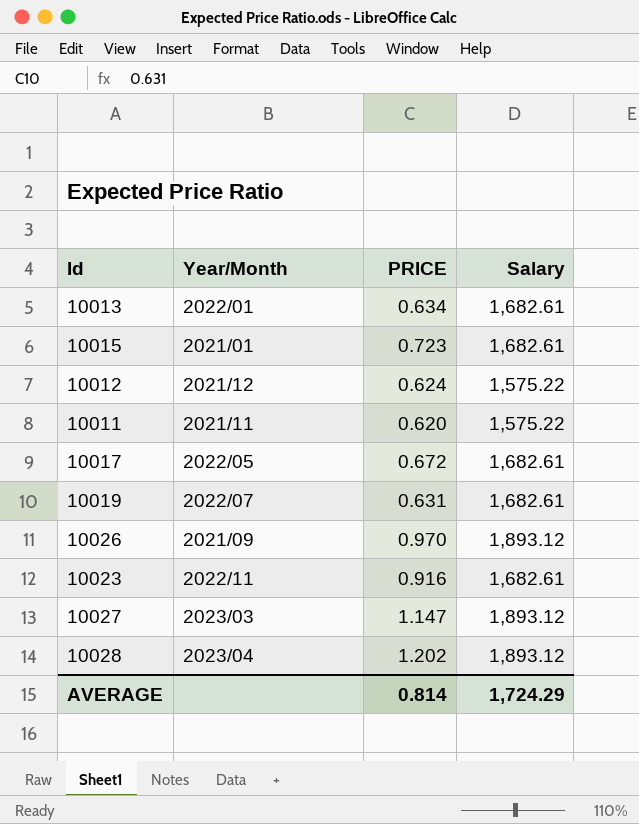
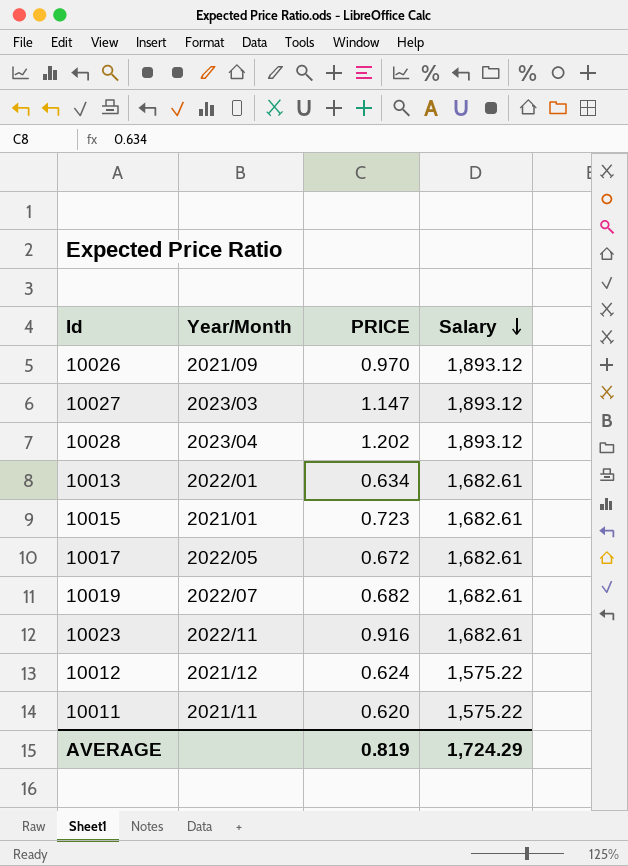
row order: none -> Salary descending
10019 | PRICE: 0.631 -> 0.682
AVERAGE | PRICE: 0.814 -> 0.819

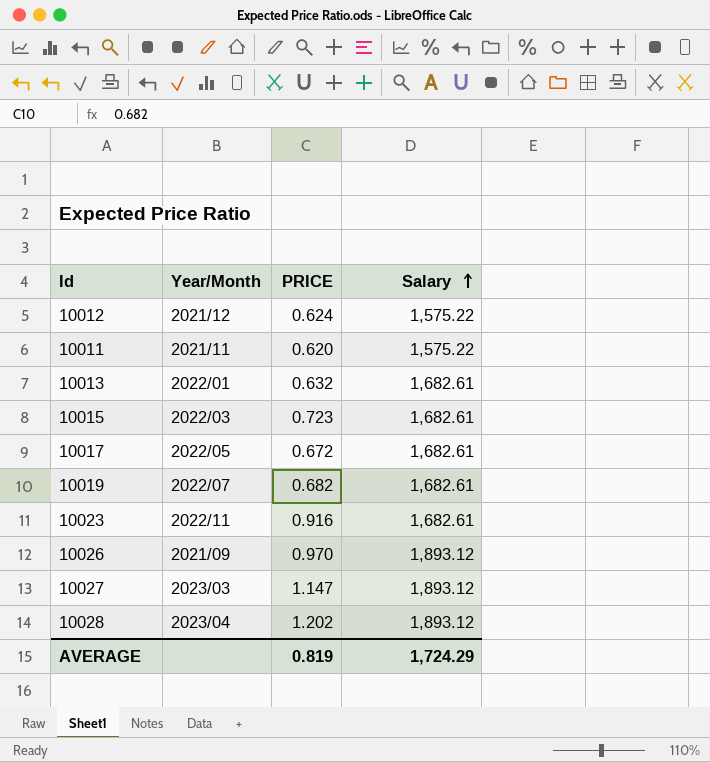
row order: Salary descending -> Salary ascending
10013 | PRICE: 0.634 -> 0.632
10015 | Year/Month: 2021/01 -> 2022/03

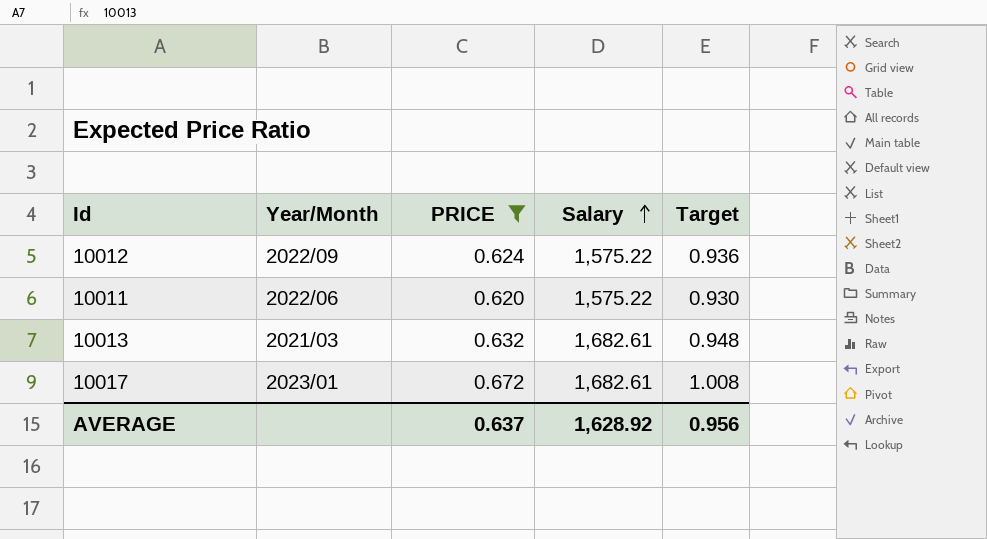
filter: none -> PRICE <= 0.672
column Target | formula: none -> [PRICE] * 1.5
10012 | Year/Month: 2021/12 -> 2022/09
10011 | Year/Month: 2021/11 -> 2022/06
10013 | Year/Month: 2022/01 -> 2021/03
10017 | Year/Month: 2022/05 -> 2023/01
AVERAGE | PRICE: 0.819 -> 0.637
AVERAGE | Salary: 1,724.29 -> 1,628.92

